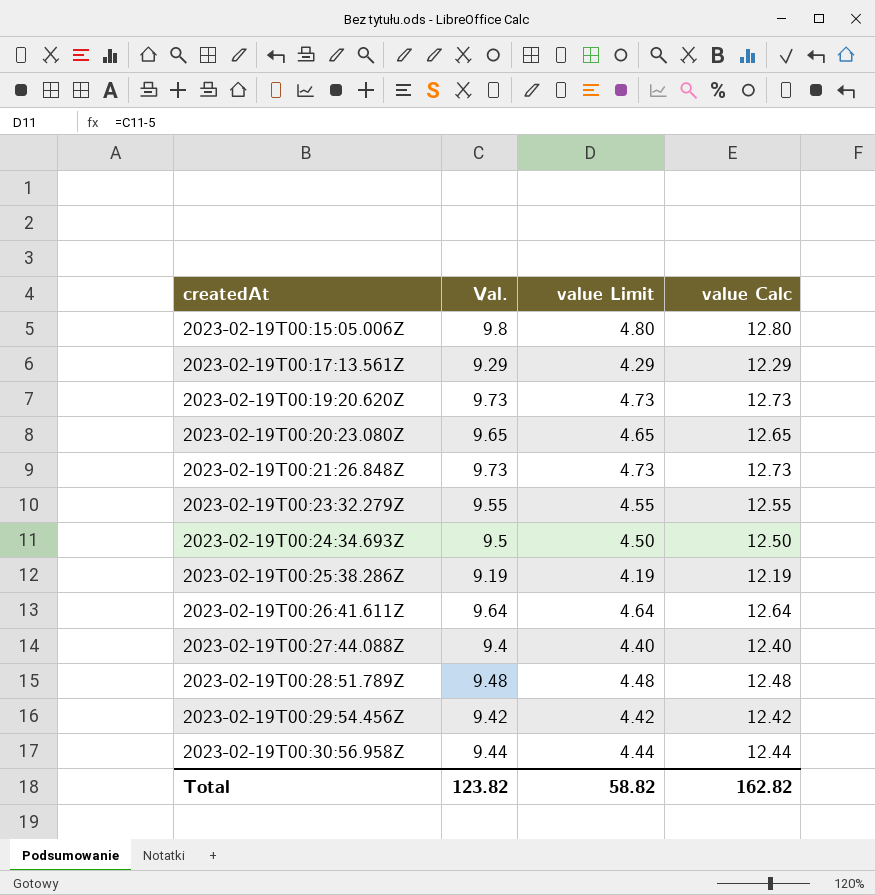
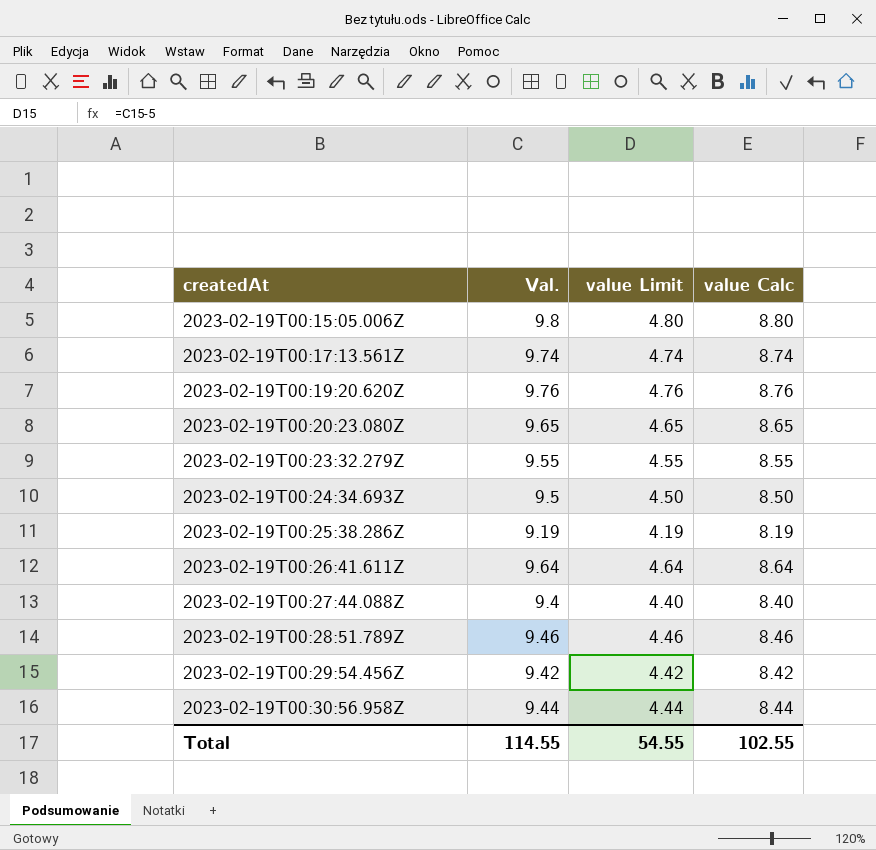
column value Calc | formula: [Val.] + 3 -> [Val.] - 1
row 2023-02-19T00:21:26.848Z: 9.73 | 4.73 | 12.73 -> none
2023-02-19T00:17:13.561Z | Val.: 9.29 -> 9.74
2023-02-19T00:17:13.561Z | value Limit: 4.29 -> 4.74
2023-02-19T00:19:20.620Z | Val.: 9.73 -> 9.76
2023-02-19T00:19:20.620Z | value Limit: 4.73 -> 4.76
2023-02-19T00:28:51.789Z | Val.: 9.48 -> 9.46
2023-02-19T00:28:51.789Z | value Limit: 4.48 -> 4.46
Total | Val.: 123.82 -> 114.55
Total | value Limit: 58.82 -> 54.55
Total | value Calc: 162.82 -> 102.55

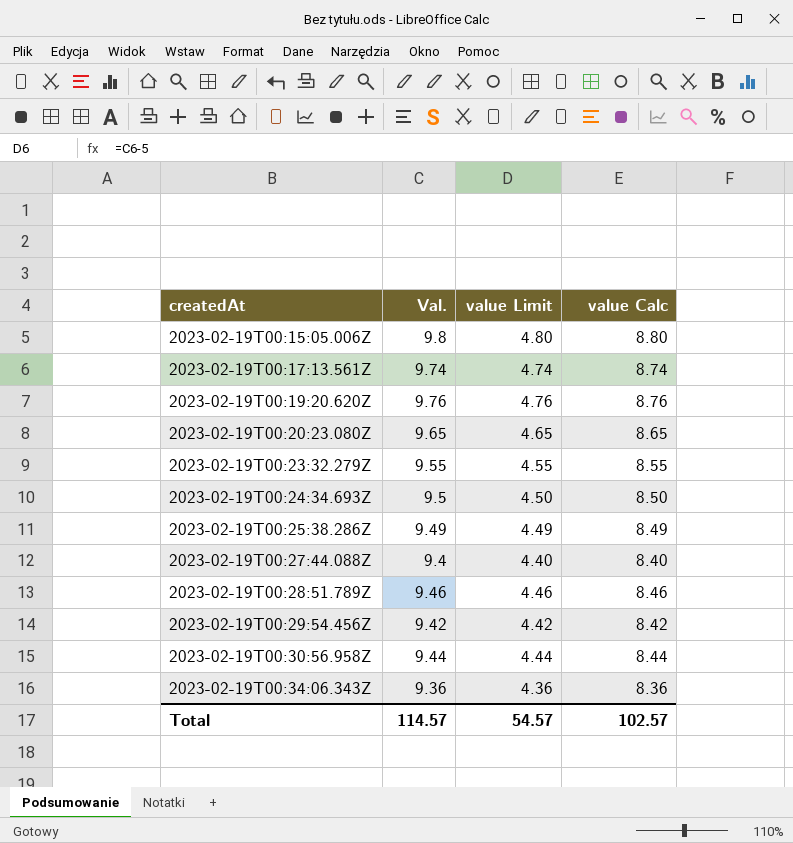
row 2023-02-19T00:26:41.611Z: 9.64 | 4.64 | 8.64 -> none
2023-02-19T00:25:38.286Z | Val.: 9.19 -> 9.49
2023-02-19T00:25:38.286Z | value Limit: 4.19 -> 4.49
2023-02-19T00:25:38.286Z | value Calc: 8.19 -> 8.49
row 2023-02-19T00:34:06.343Z: none -> 9.36 | 4.36 | 8.36
Total | Val.: 114.55 -> 114.57
Total | value Limit: 54.55 -> 54.57
Total | value Calc: 102.55 -> 102.57

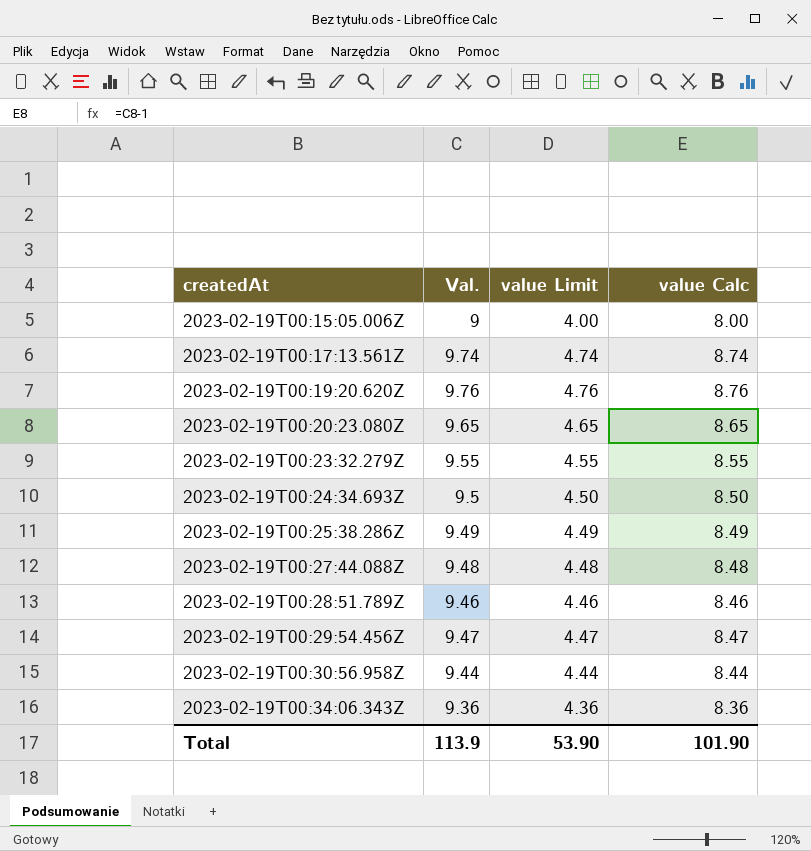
2023-02-19T00:15:05.006Z | Val.: 9.8 -> 9
2023-02-19T00:15:05.006Z | value Limit: 4.80 -> 4.00
2023-02-19T00:15:05.006Z | value Calc: 8.80 -> 8.00
2023-02-19T00:27:44.088Z | Val.: 9.4 -> 9.48
2023-02-19T00:27:44.088Z | value Limit: 4.40 -> 4.48
2023-02-19T00:27:44.088Z | value Calc: 8.40 -> 8.48
2023-02-19T00:29:54.456Z | Val.: 9.42 -> 9.47
2023-02-19T00:29:54.456Z | value Limit: 4.42 -> 4.47
2023-02-19T00:29:54.456Z | value Calc: 8.42 -> 8.47
Total | Val.: 114.57 -> 113.9
Total | value Limit: 54.57 -> 53.90
Total | value Calc: 102.57 -> 101.90

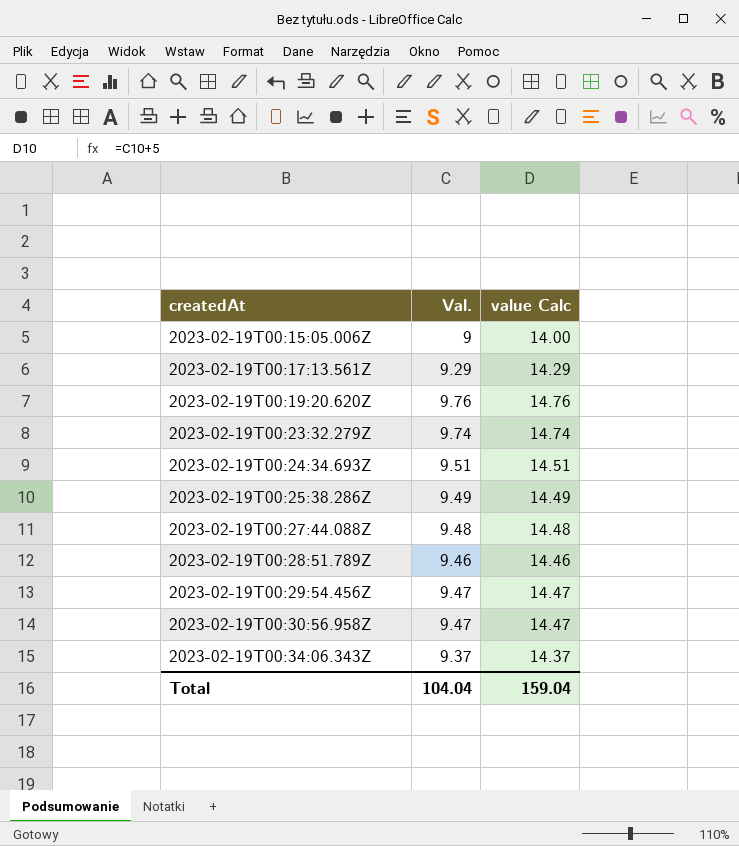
column value Limit | formula: [Val.] - 5 -> none
column value Calc | formula: [Val.] - 1 -> [Val.] + 5
row 2023-02-19T00:20:23.080Z: 9.65 | 4.65 | 8.65 -> none
2023-02-19T00:17:13.561Z | Val.: 9.74 -> 9.29
2023-02-19T00:23:32.279Z | Val.: 9.55 -> 9.74
2023-02-19T00:24:34.693Z | Val.: 9.5 -> 9.51
2023-02-19T00:30:56.958Z | Val.: 9.44 -> 9.47
2023-02-19T00:34:06.343Z | Val.: 9.36 -> 9.37
Total | Val.: 113.9 -> 104.04
Total | value Calc: 101.90 -> 159.04

